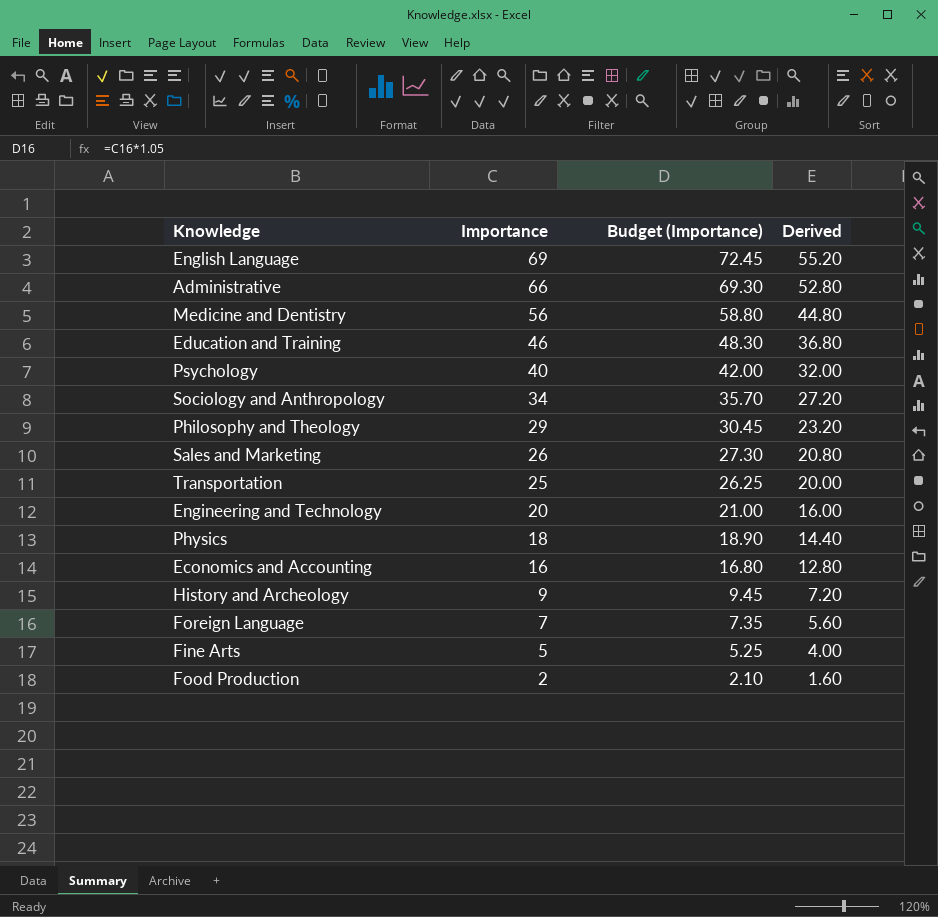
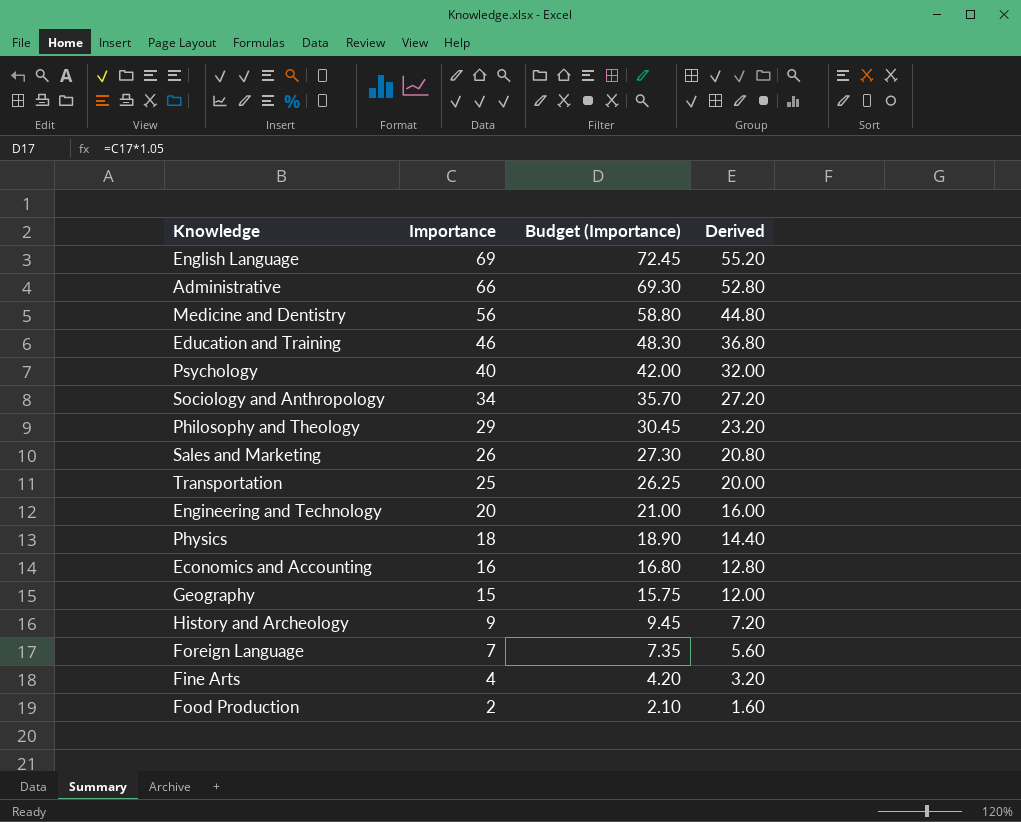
row Geography: none -> 15 | 15.75 | 12.00
Fine Arts | Importance: 5 -> 4
Fine Arts | Budget (Importance): 5.25 -> 4.20
Fine Arts | Derived: 4.00 -> 3.20

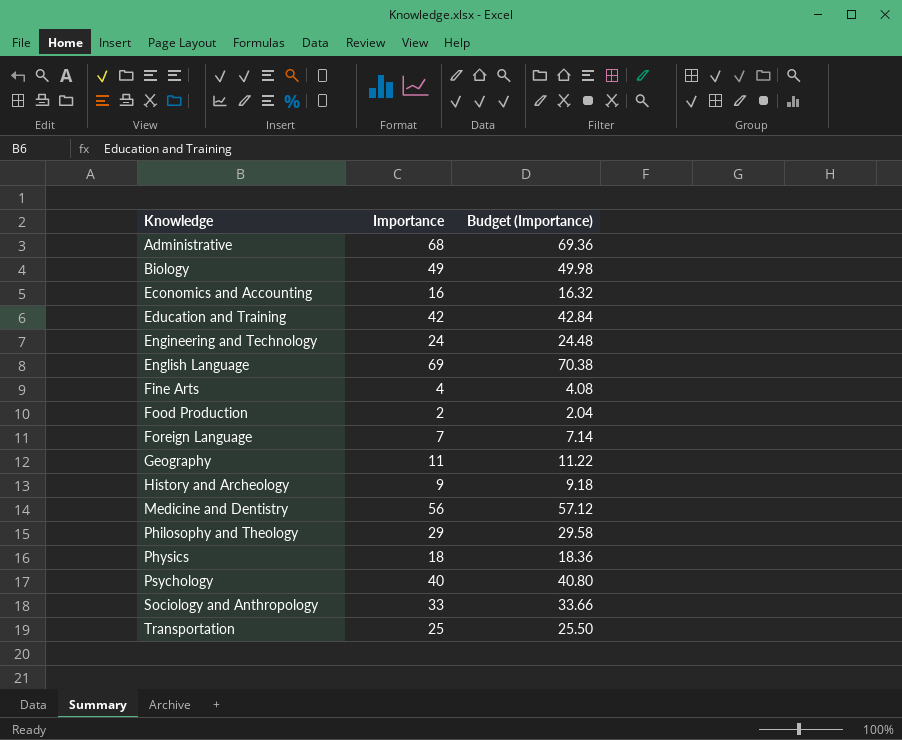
row order: Importance descending -> Knowledge ascending
column Derived | formula: [Importance] * 0.8 -> none
column Budget (Importance) | formula: [Importance] * 1.05 -> [Importance] * 1.02
row Sales and Marketing: 26 | 27.30 | 20.80 -> none
Administrative | Importance: 66 -> 68
row Biology: none -> 49 | 49.98
Education and Training | Importance: 46 -> 42
Engineering and Technology | Importance: 20 -> 24
Geography | Importance: 15 -> 11
Sociology and Anthropology | Importance: 34 -> 33

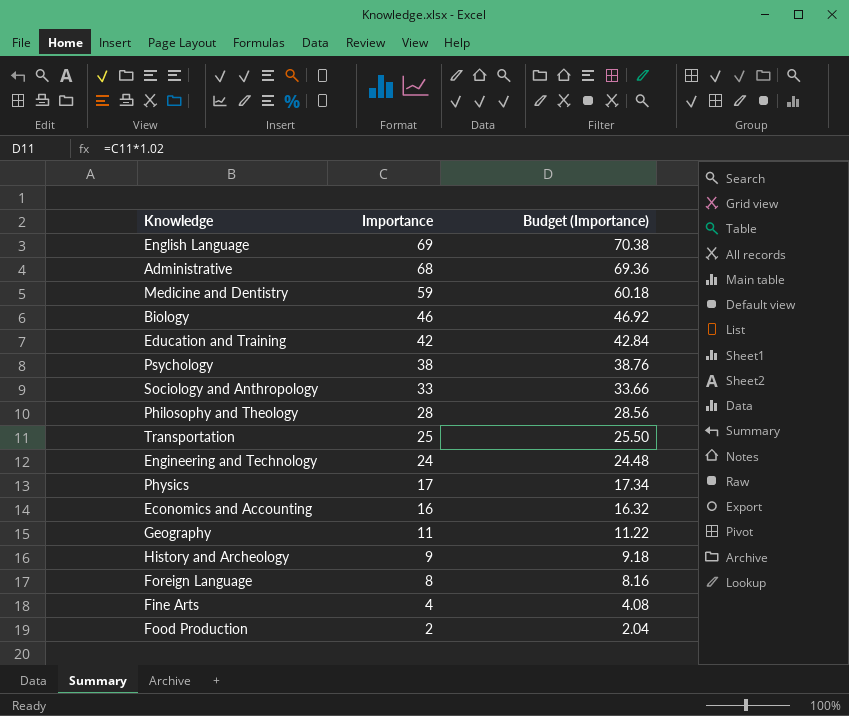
row order: Knowledge ascending -> Importance descending
Medicine and Dentistry | Importance: 56 -> 59
Medicine and Dentistry | Budget (Importance): 57.12 -> 60.18
Biology | Importance: 49 -> 46
Biology | Budget (Importance): 49.98 -> 46.92
Psychology | Importance: 40 -> 38
Psychology | Budget (Importance): 40.80 -> 38.76
Philosophy and Theology | Importance: 29 -> 28
Philosophy and Theology | Budget (Importance): 29.58 -> 28.56
Physics | Importance: 18 -> 17
Physics | Budget (Importance): 18.36 -> 17.34
Foreign Language | Importance: 7 -> 8
Foreign Language | Budget (Importance): 7.14 -> 8.16

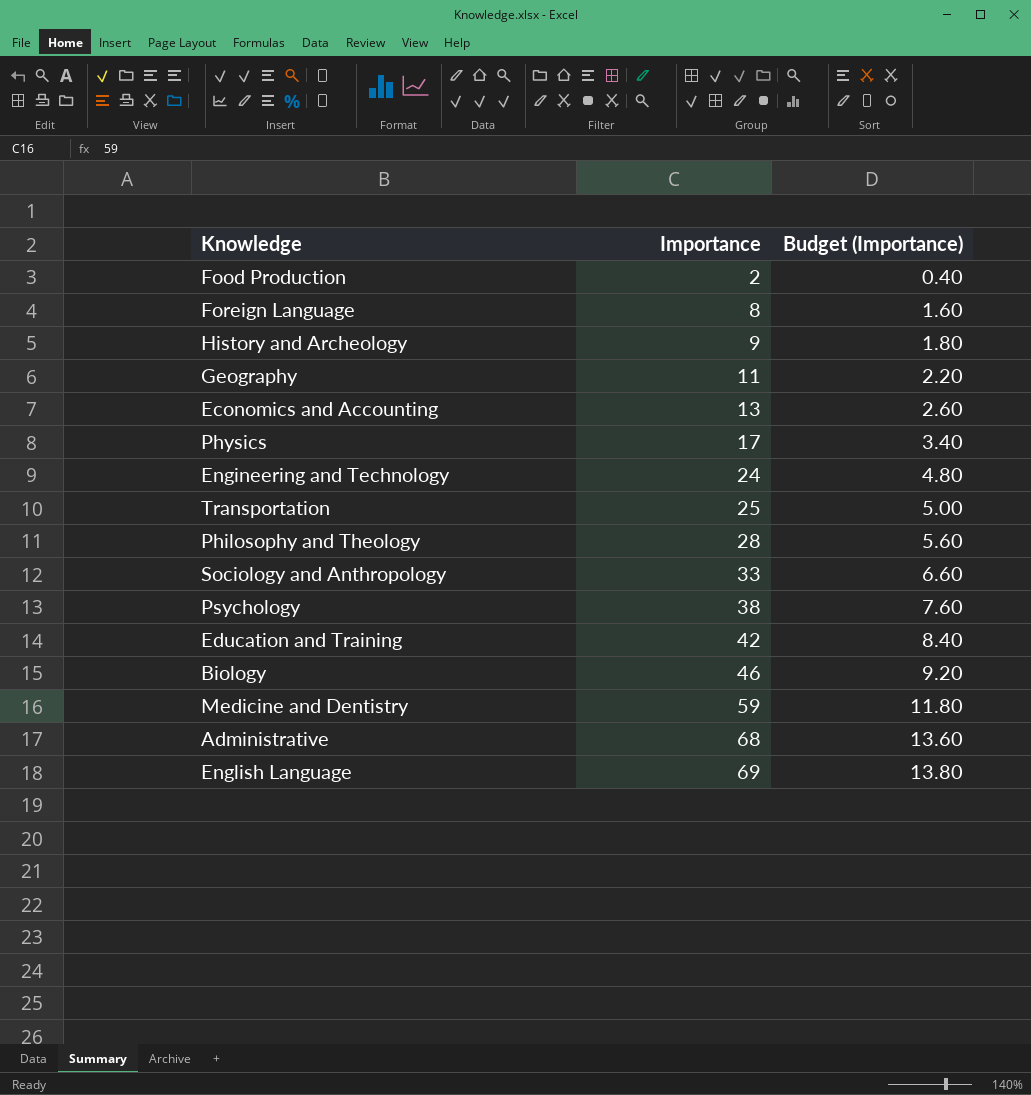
row order: Importance descending -> Importance ascending
column Budget (Importance) | formula: [Importance] * 1.02 -> [Importance] * 0.2
row Fine Arts: 4 | 4.08 -> none
Economics and Accounting | Importance: 16 -> 13

